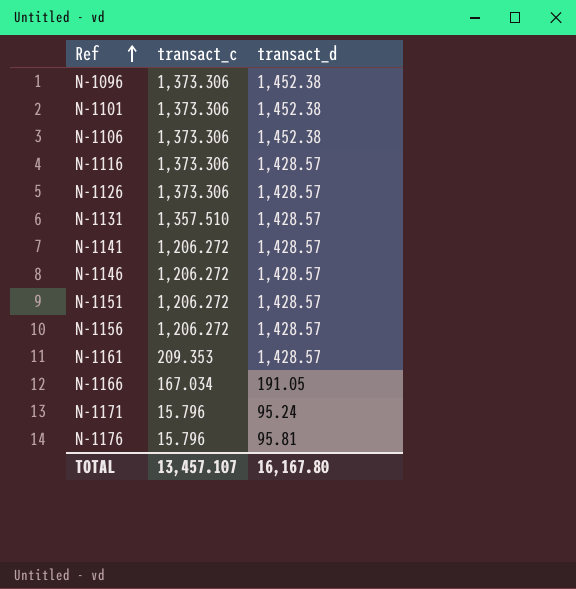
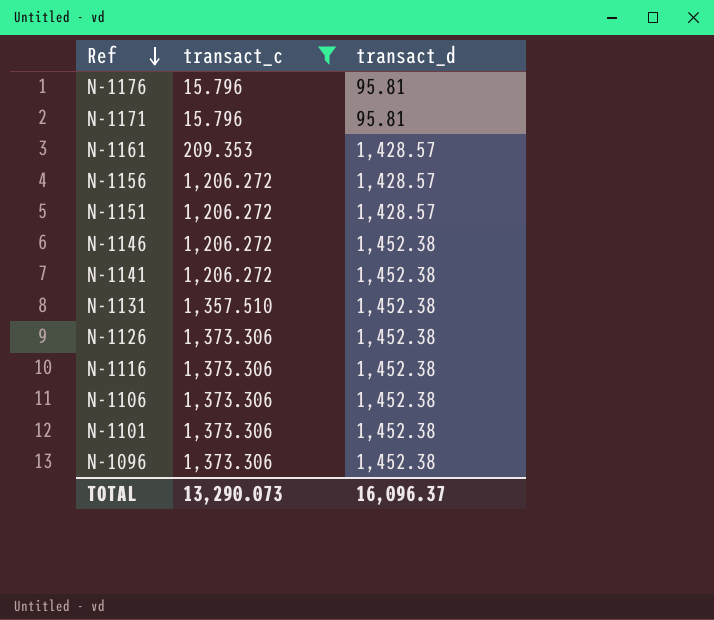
filter: none -> transact_c != 167.034
row order: Ref ascending -> Ref descending
N-1171 | transact_d: 95.24 -> 95.81
N-1146 | transact_d: 1,428.57 -> 1,452.38
N-1141 | transact_d: 1,428.57 -> 1,452.38
N-1131 | transact_d: 1,428.57 -> 1,452.38
N-1126 | transact_d: 1,428.57 -> 1,452.38
N-1116 | transact_d: 1,428.57 -> 1,452.38
TOTAL | transact_c: 13,457.107 -> 13,290.073
TOTAL | transact_d: 16,167.80 -> 16,096.37

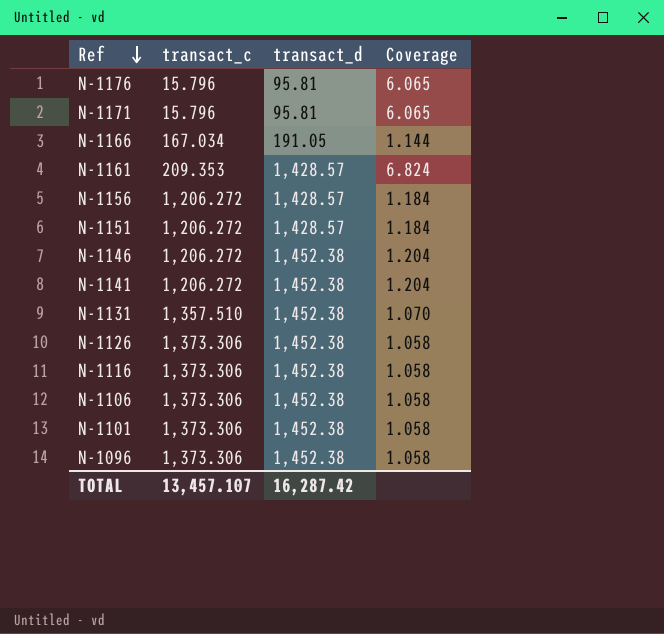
filter: transact_c != 167.034 -> none
column Coverage | formula: none -> [transact_d] / [transact_c]
TOTAL | transact_c: 13,290.073 -> 13,457.107
TOTAL | transact_d: 16,096.37 -> 16,287.42

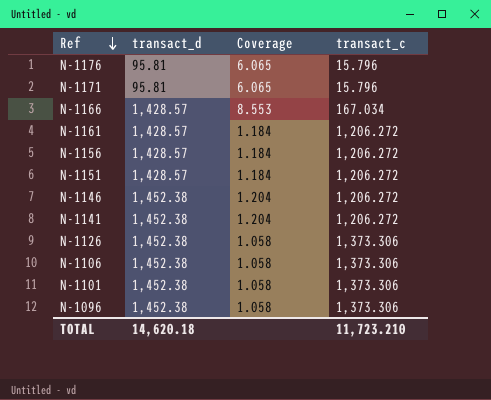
column transact_c | position: 2 -> 4
row N-1131: 1,357.510 | 1,452.38 | 1.070 -> none
row N-1116: 1,373.306 | 1,452.38 | 1.058 -> none
N-1166 | transact_d: 191.05 -> 1,428.57
N-1166 | Coverage: 1.144 -> 8.553
N-1161 | Coverage: 6.824 -> 1.184
N-1161 | transact_c: 209.353 -> 1,206.272
TOTAL | transact_d: 16,287.42 -> 14,620.18
TOTAL | transact_c: 13,457.107 -> 11,723.210

